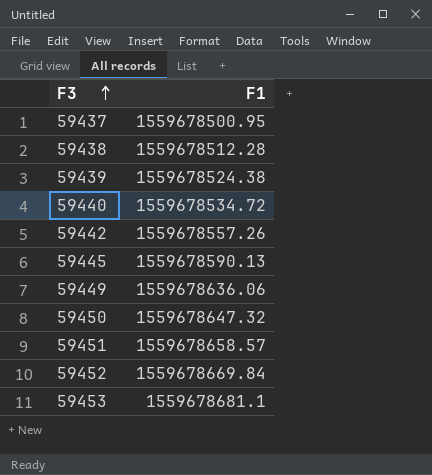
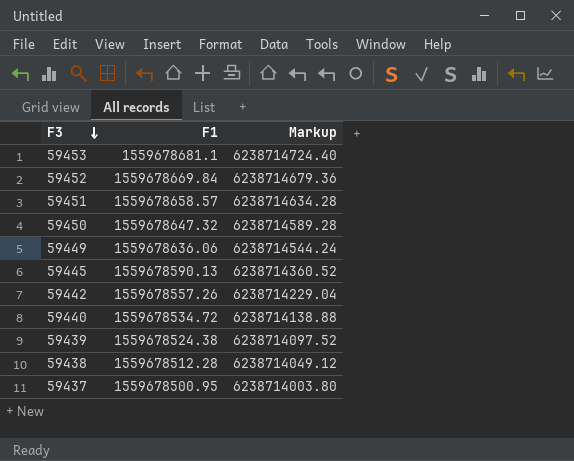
row order: F3 ascending -> F3 descending
column Markup | formula: none -> [F1] * 4

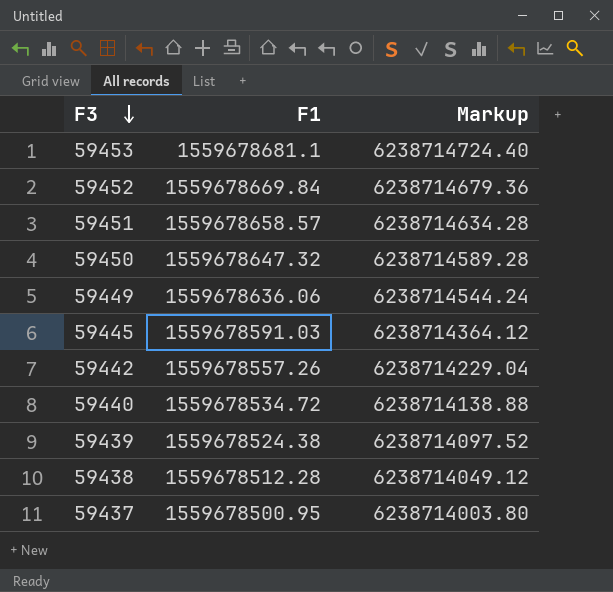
59445 | F1: 1559678590.13 -> 1559678591.03
59445 | Markup: 6238714360.52 -> 6238714364.12

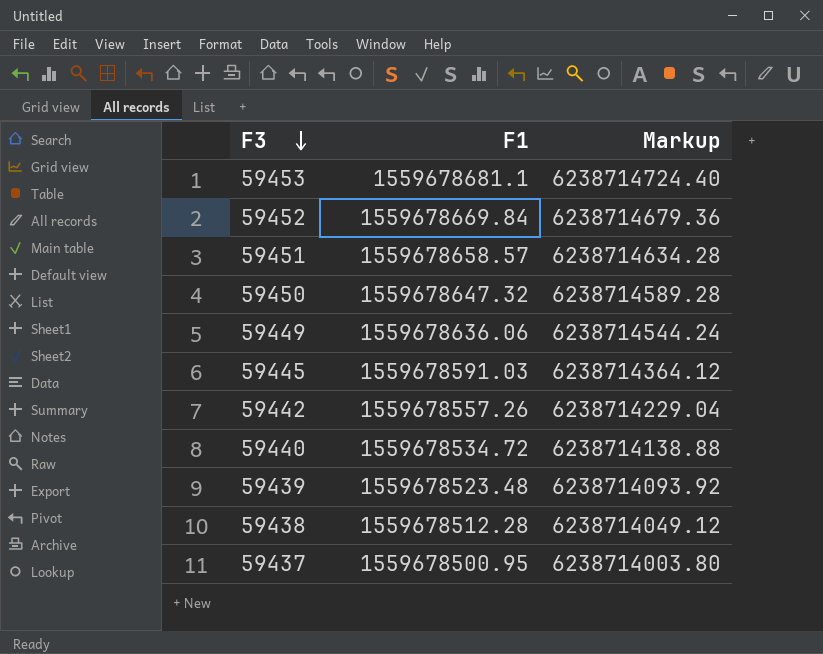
59439 | F1: 1559678524.38 -> 1559678523.48
59439 | Markup: 6238714097.52 -> 6238714093.92

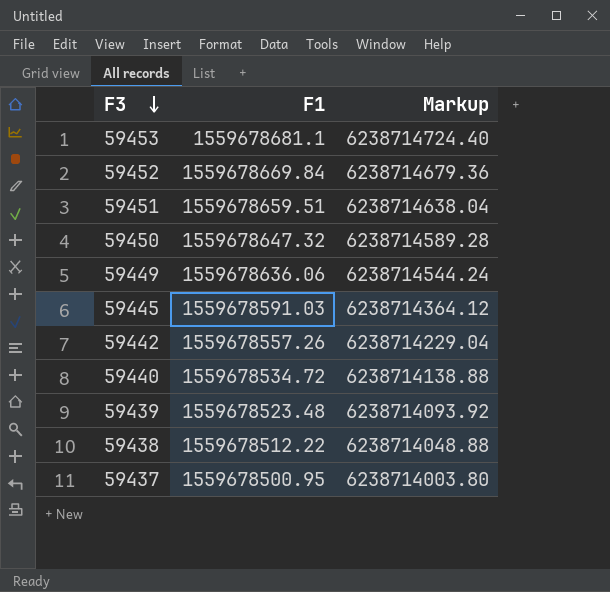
59451 | F1: 1559678658.57 -> 1559678659.51
59451 | Markup: 6238714634.28 -> 6238714638.04
59438 | F1: 1559678512.28 -> 1559678512.22
59438 | Markup: 6238714049.12 -> 6238714048.88

